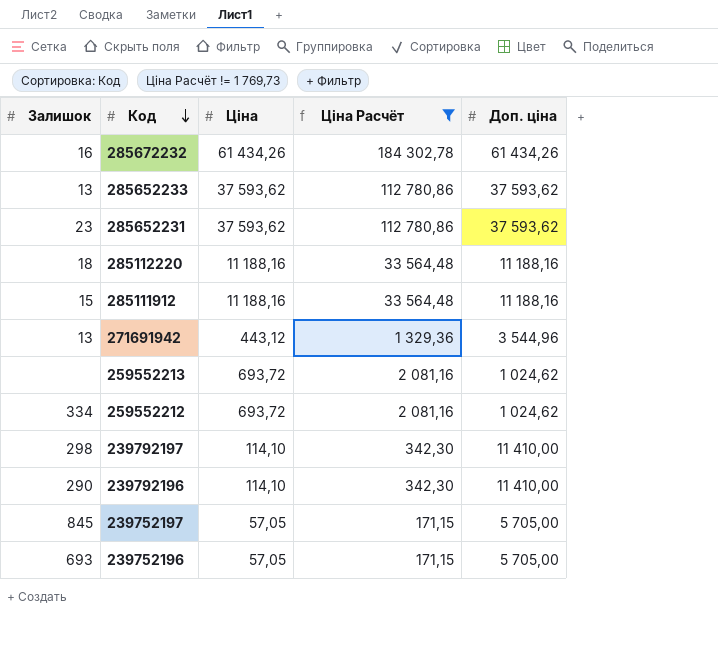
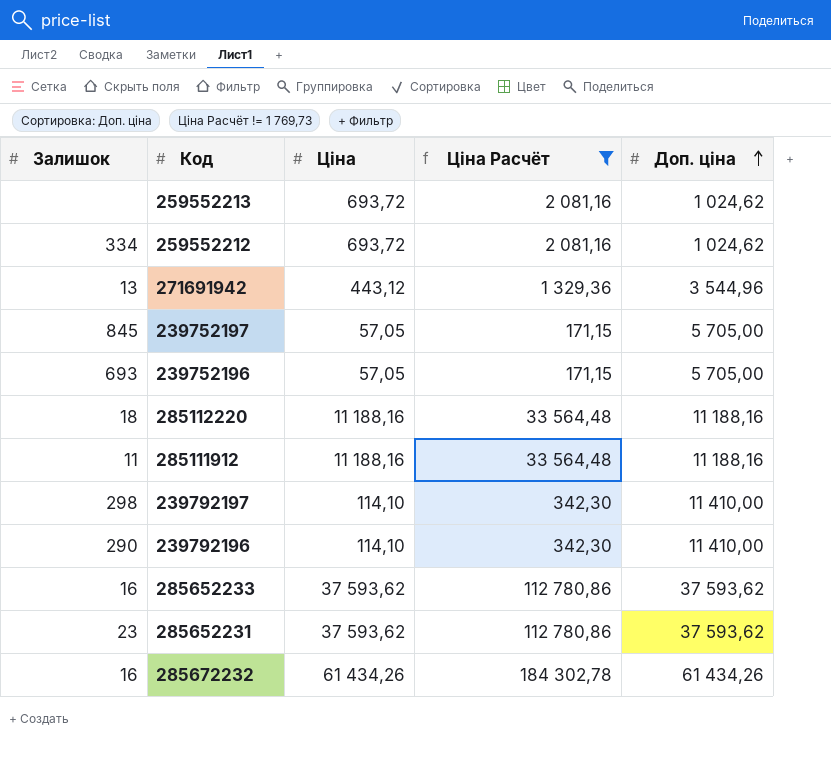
row order: Код descending -> Доп. ціна ascending
285111912 | Залишок: 15 -> 11
285652233 | Залишок: 13 -> 16

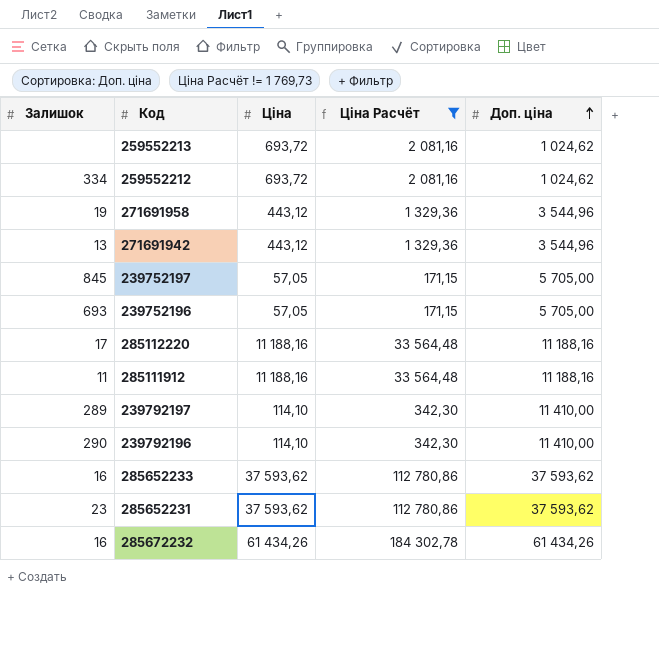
row 271691958: none -> 19 | 443,12 | 1 329,36 | 3 544,96
285112220 | Залишок: 18 -> 17
239792197 | Залишок: 298 -> 289

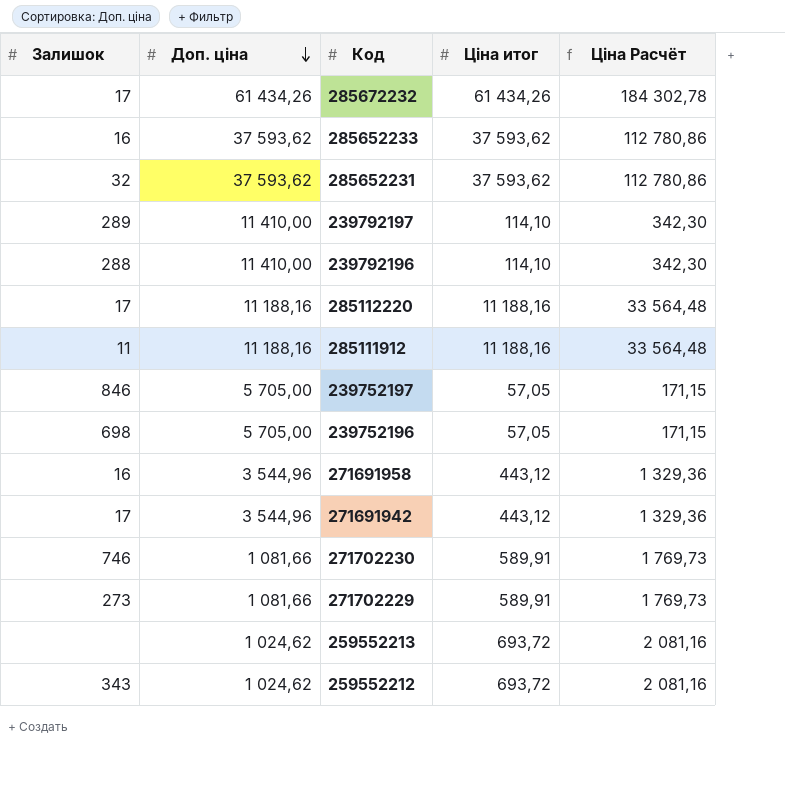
filter: Ціна Расчёт != 1 769,73 -> none
row order: Доп. ціна ascending -> Доп. ціна descending
column Доп. ціна | position: 5 -> 2
column name: Ціна -> Ціна итог
285672232 | Залишок: 16 -> 17
285652231 | Залишок: 23 -> 32
239792196 | Залишок: 290 -> 288
239752197 | Залишок: 845 -> 846
239752196 | Залишок: 693 -> 698
271691958 | Залишок: 19 -> 16
271691942 | Залишок: 13 -> 17
259552212 | Залишок: 334 -> 343

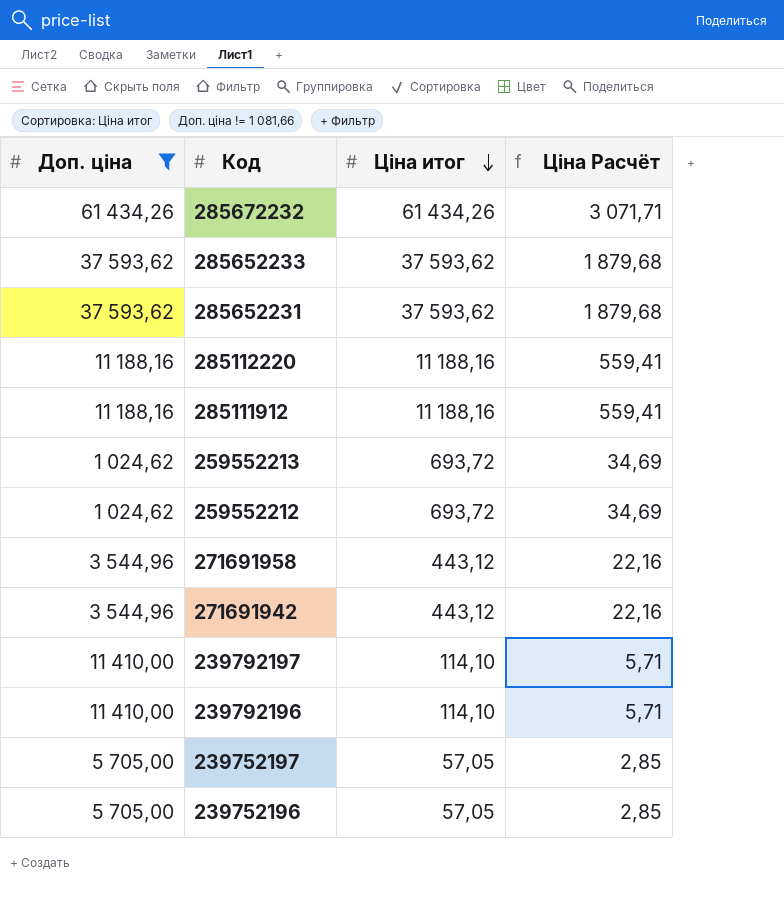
filter: none -> Доп. ціна != 1 081,66
row order: Доп. ціна descending -> Ціна итог descending
column Залишок | position: 1 -> none
column Ціна Расчёт | formula: [Ціна итог] * 3 -> [Ціна итог] * 0,05

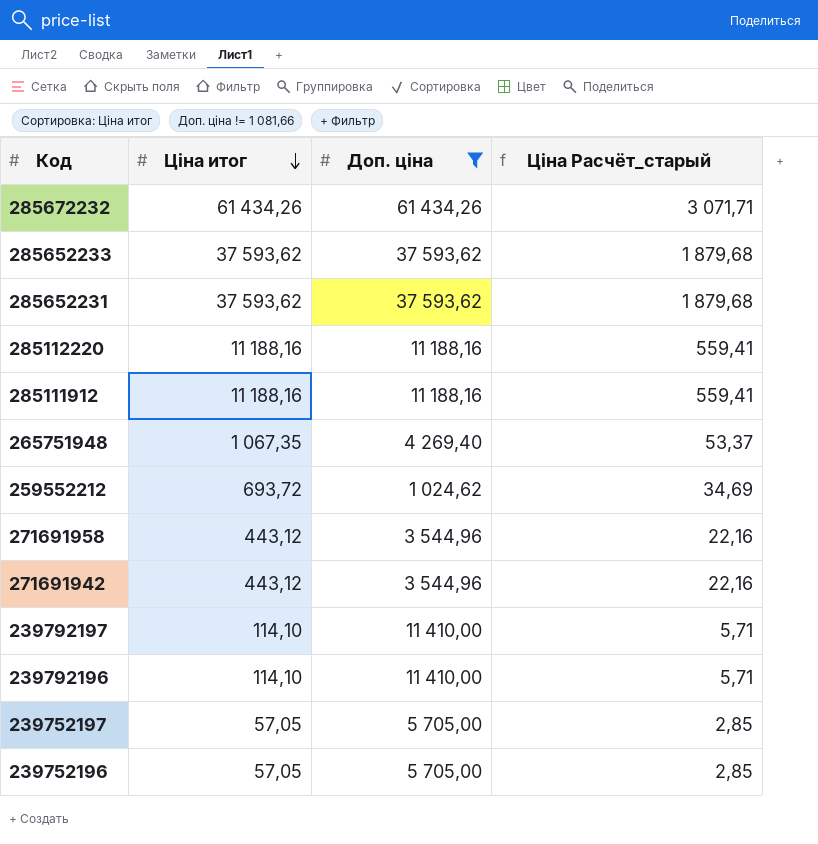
column Доп. ціна | position: 1 -> 3
column name: Ціна Расчёт -> Ціна Расчёт_старый
row 259552213: 1 024,62 | 693,72 | 34,69 -> none
row 265751948: none -> 1 067,35 | 4 269,40 | 53,37

